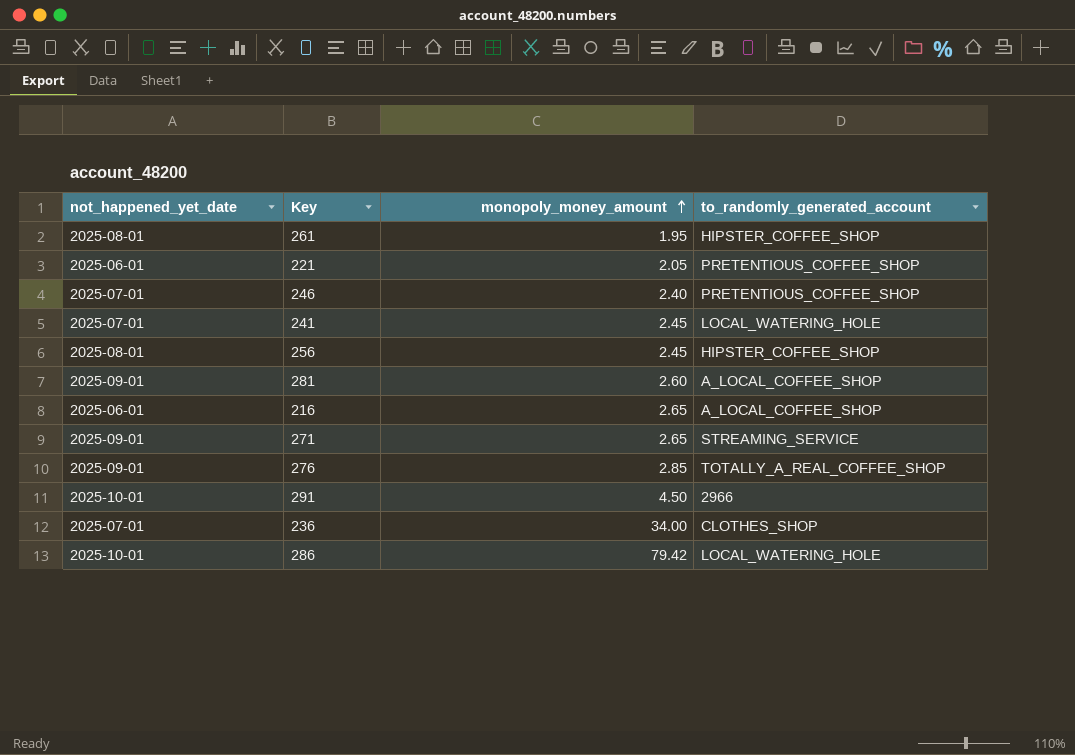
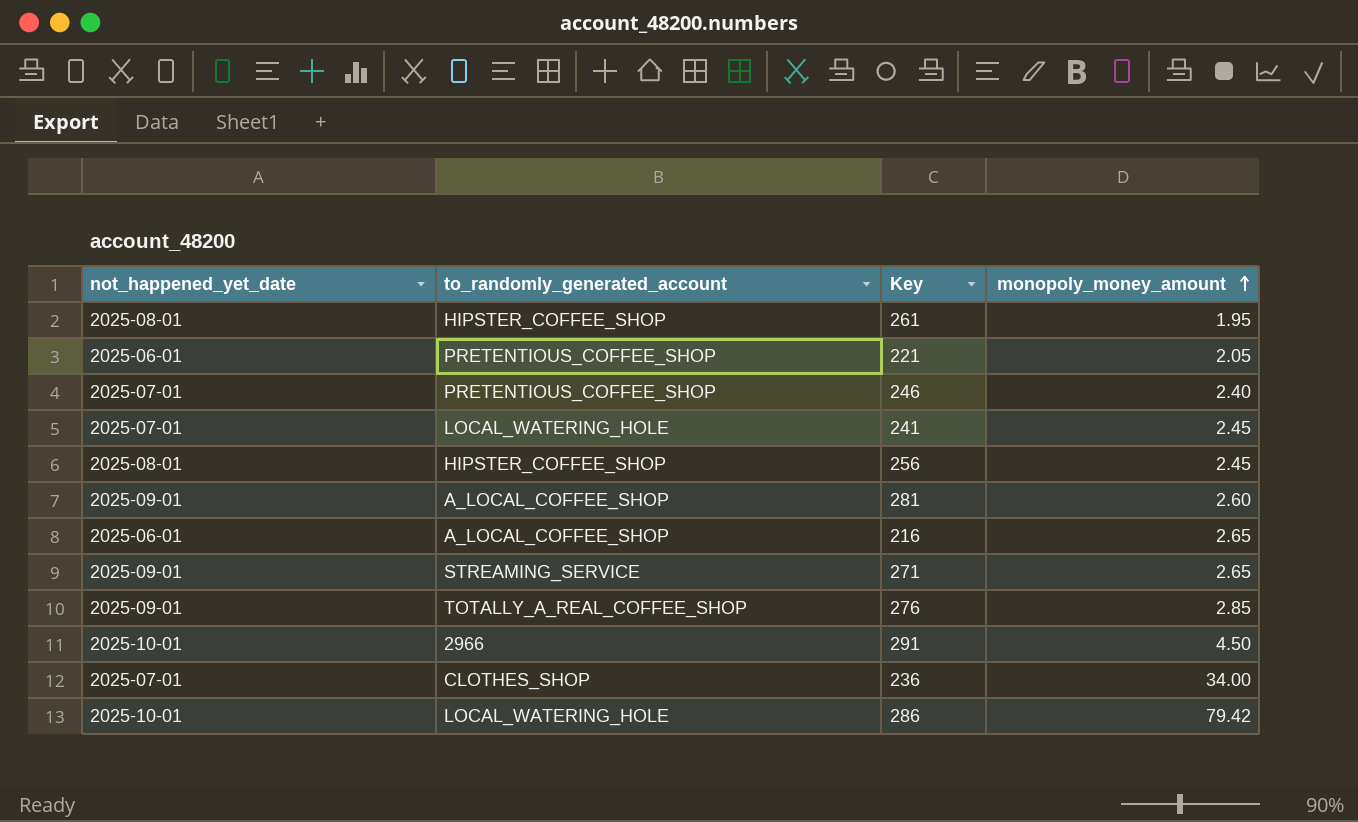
column to_randomly_generated_account | position: 4 -> 2

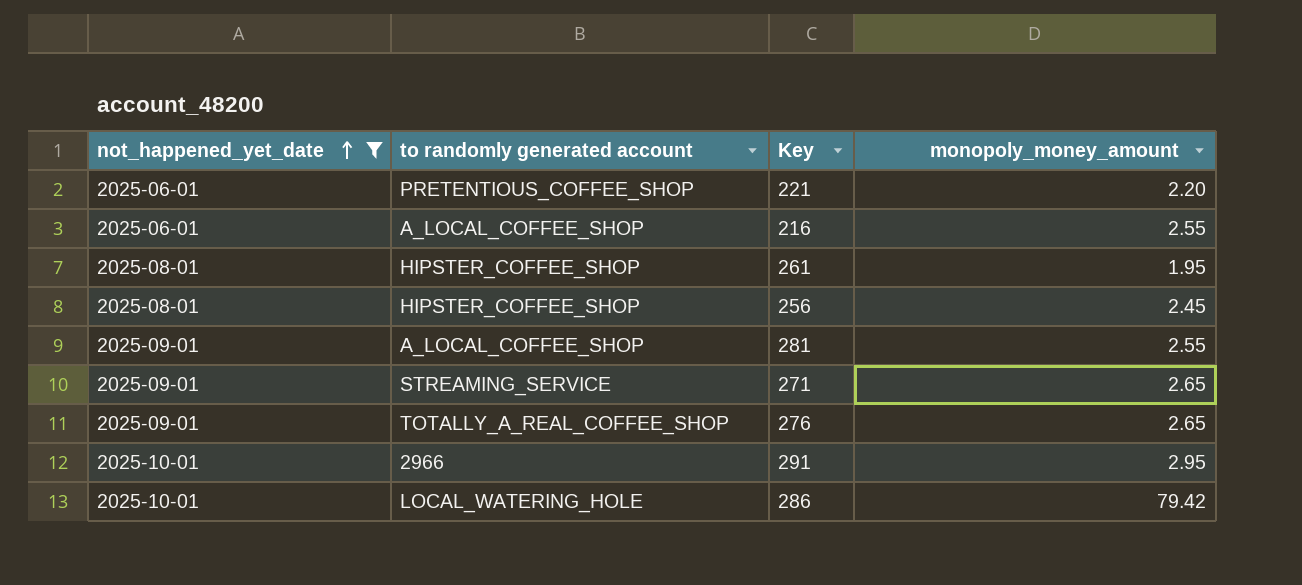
filter: none -> not_happened_yet_date != 2025-07-01
row order: monopoly_money_amount ascending -> not_happened_yet_date ascending
column name: to_randomly_generated_account -> to randomly generated account
221 | monopoly_money_amount: 2.05 -> 2.20
216 | monopoly_money_amount: 2.65 -> 2.55
281 | monopoly_money_amount: 2.60 -> 2.55
276 | monopoly_money_amount: 2.85 -> 2.65
291 | monopoly_money_amount: 4.50 -> 2.95

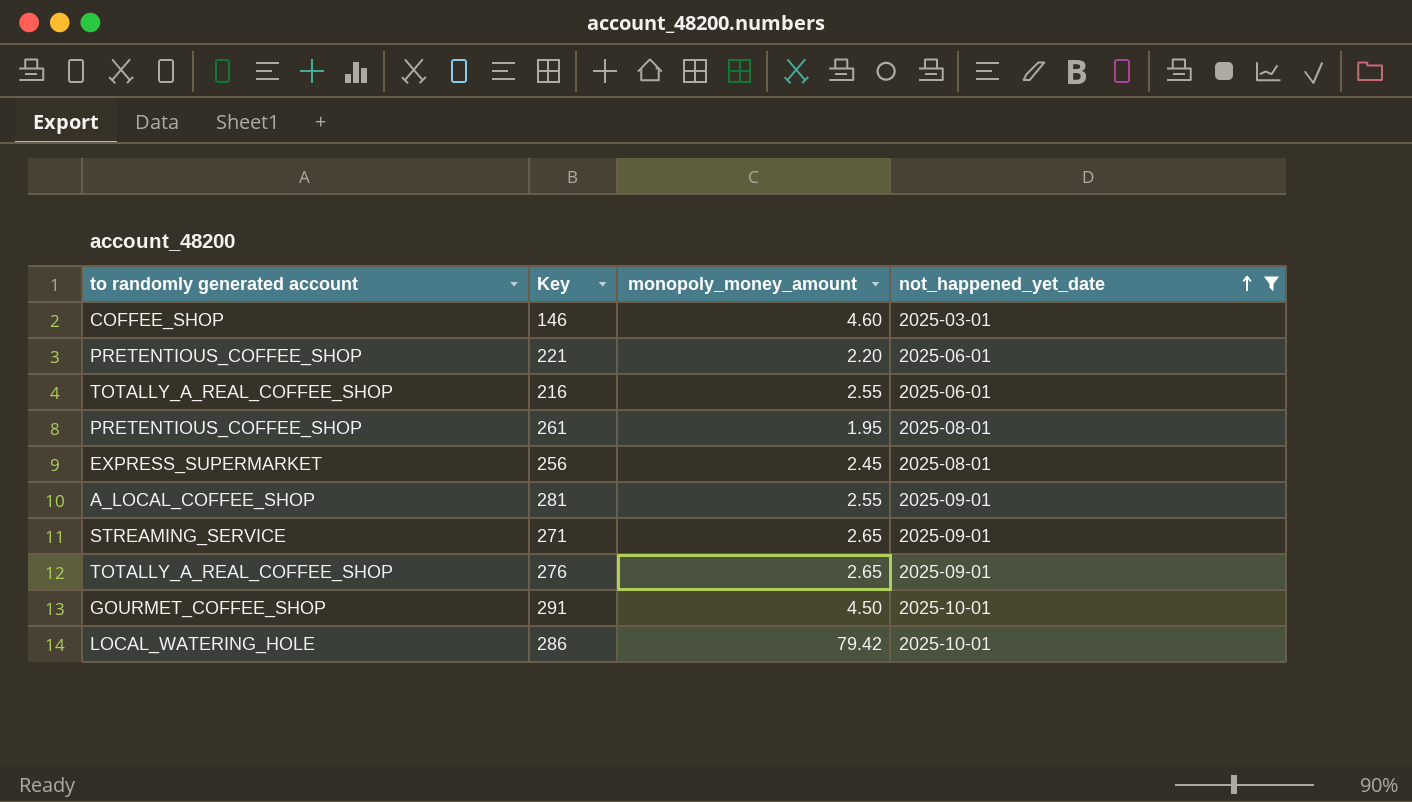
column not_happened_yet_date | position: 1 -> 4
row 146: none -> COFFEE_SHOP | 4.60 | 2025-03-01
216 | to randomly generated account: A_LOCAL_COFFEE_SHOP -> TOTALLY_A_REAL_COFFEE_SHOP
261 | to randomly generated account: HIPSTER_COFFEE_SHOP -> PRETENTIOUS_COFFEE_SHOP
256 | to randomly generated account: HIPSTER_COFFEE_SHOP -> EXPRESS_SUPERMARKET
291 | to randomly generated account: 2966 -> GOURMET_COFFEE_SHOP
291 | monopoly_money_amount: 2.95 -> 4.50

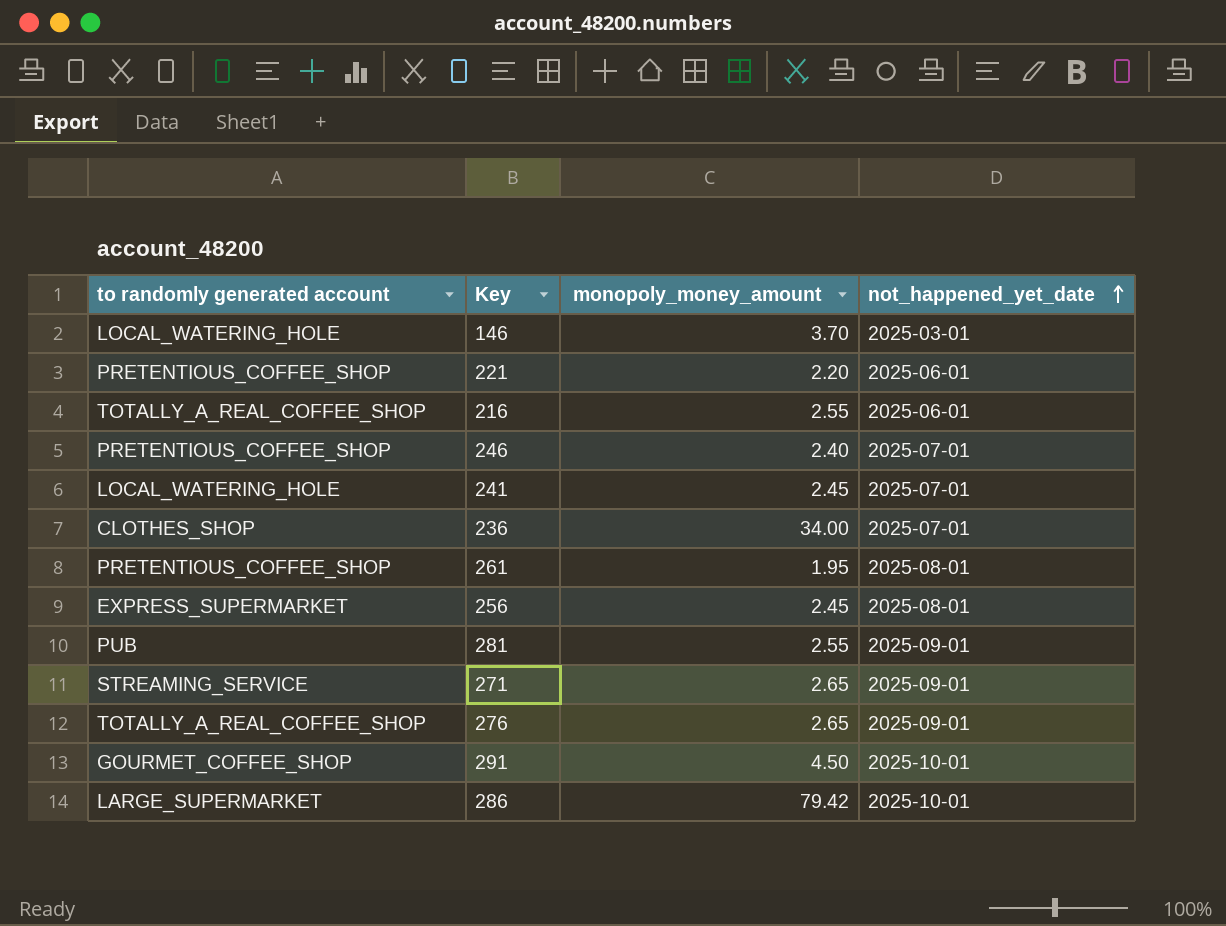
filter: not_happened_yet_date != 2025-07-01 -> none
146 | to randomly generated account: COFFEE_SHOP -> LOCAL_WATERING_HOLE
146 | monopoly_money_amount: 4.60 -> 3.70
281 | to randomly generated account: A_LOCAL_COFFEE_SHOP -> PUB
286 | to randomly generated account: LOCAL_WATERING_HOLE -> LARGE_SUPERMARKET

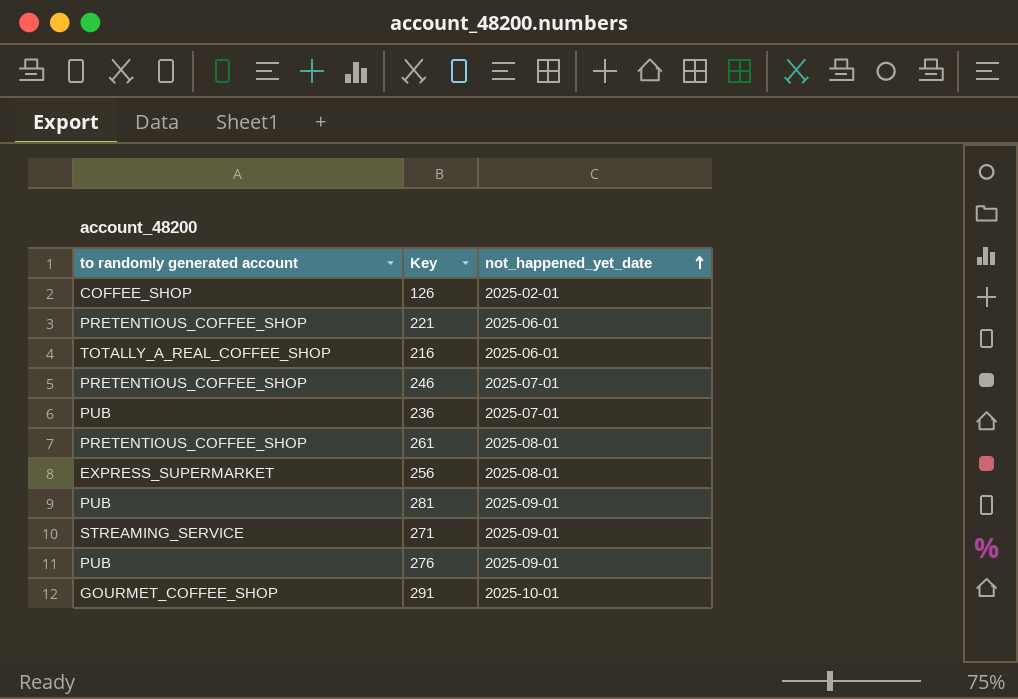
column monopoly_money_amount | position: 3 -> none
row 146: LOCAL_WATERING_HOLE | 3.70 | 2025-03-01 -> none
row 241: LOCAL_WATERING_HOLE | 2.45 | 2025-07-01 -> none
row 286: LARGE_SUPERMARKET | 79.42 | 2025-10-01 -> none
row 126: none -> COFFEE_SHOP | 2025-02-01
236 | to randomly generated account: CLOTHES_SHOP -> PUB
276 | to randomly generated account: TOTALLY_A_REAL_COFFEE_SHOP -> PUB

